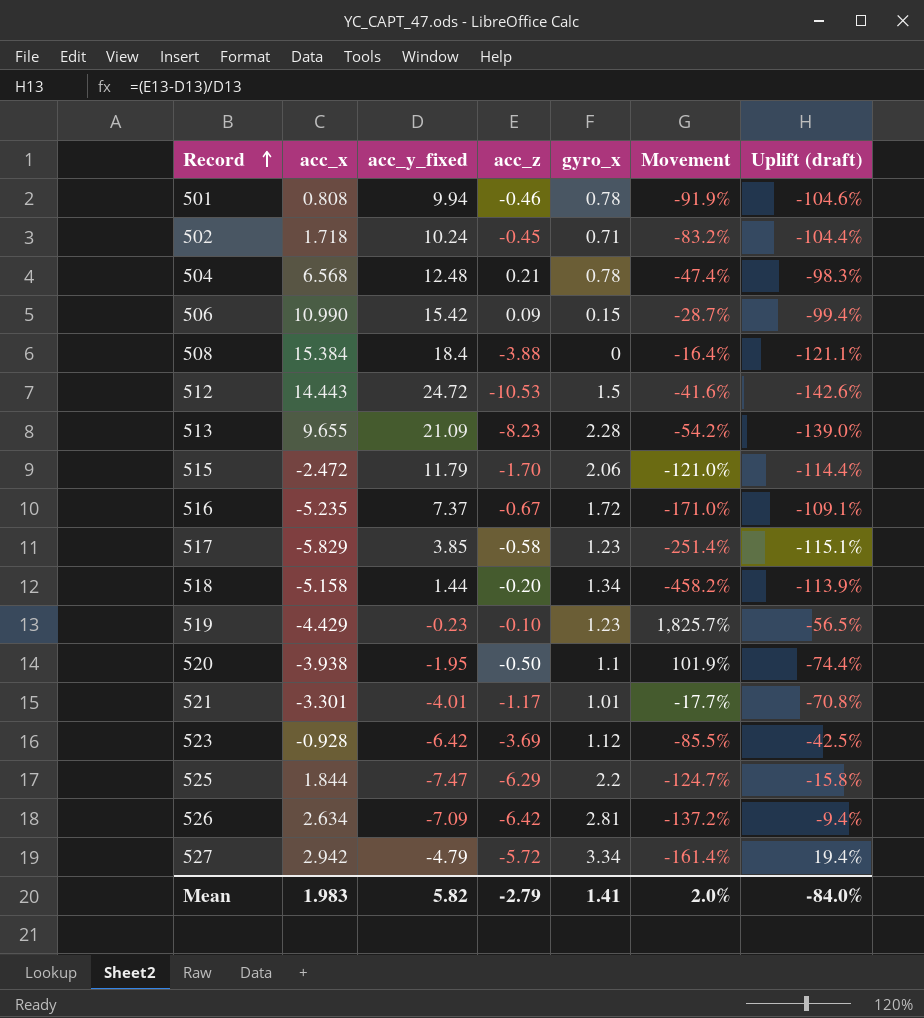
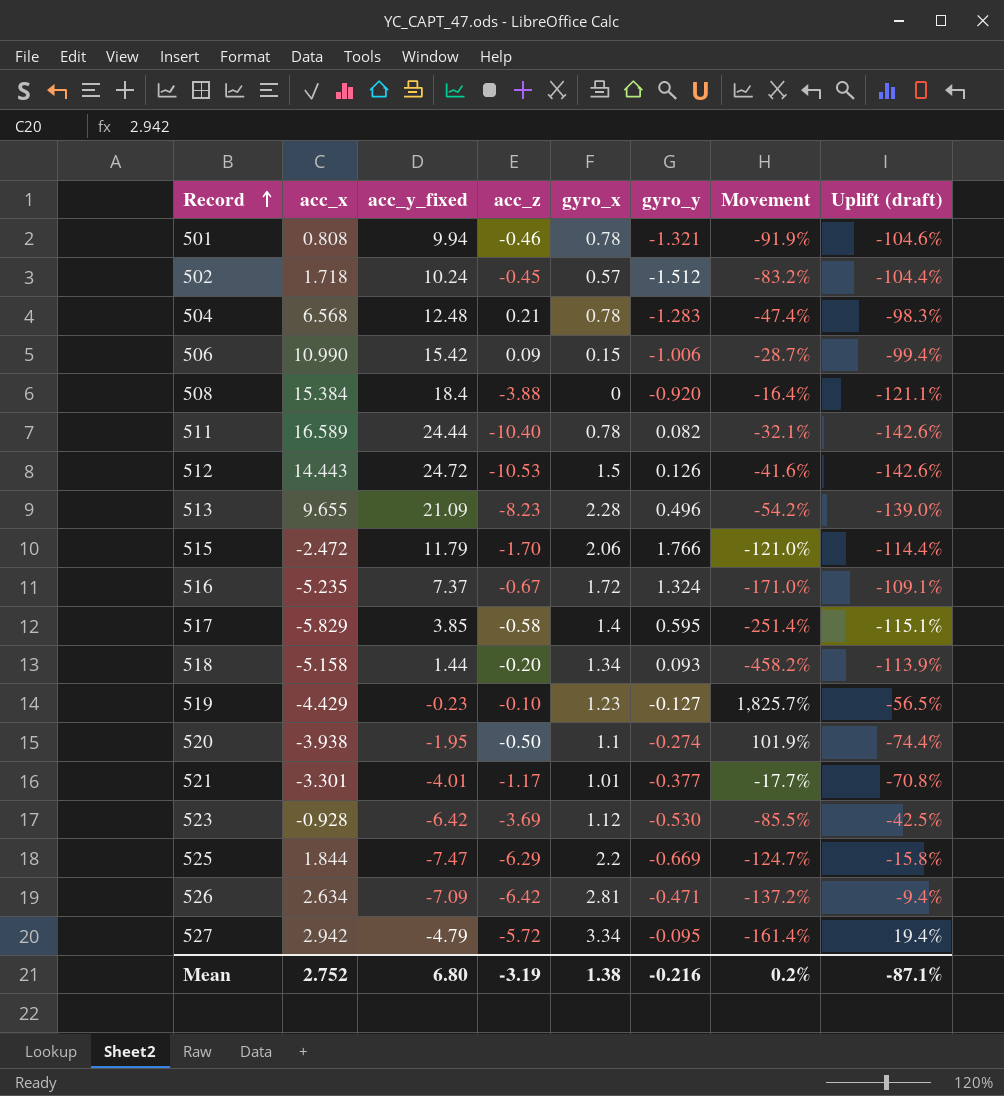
column gyro_y | position: none -> 6
502 | gyro_x: 0.71 -> 0.57
row 511: none -> 16.589 | 24.44 | -10.40 | 0.78 | 0.082 | -32.1% | -142.6%
517 | gyro_x: 1.23 -> 1.4
Mean | acc_x: 1.983 -> 2.752
Mean | acc_y_fixed: 5.82 -> 6.80
Mean | acc_z: -2.79 -> -3.19
Mean | gyro_x: 1.41 -> 1.38
Mean | Movement: 2.0% -> 0.2%
Mean | Uplift (draft): -84.0% -> -87.1%

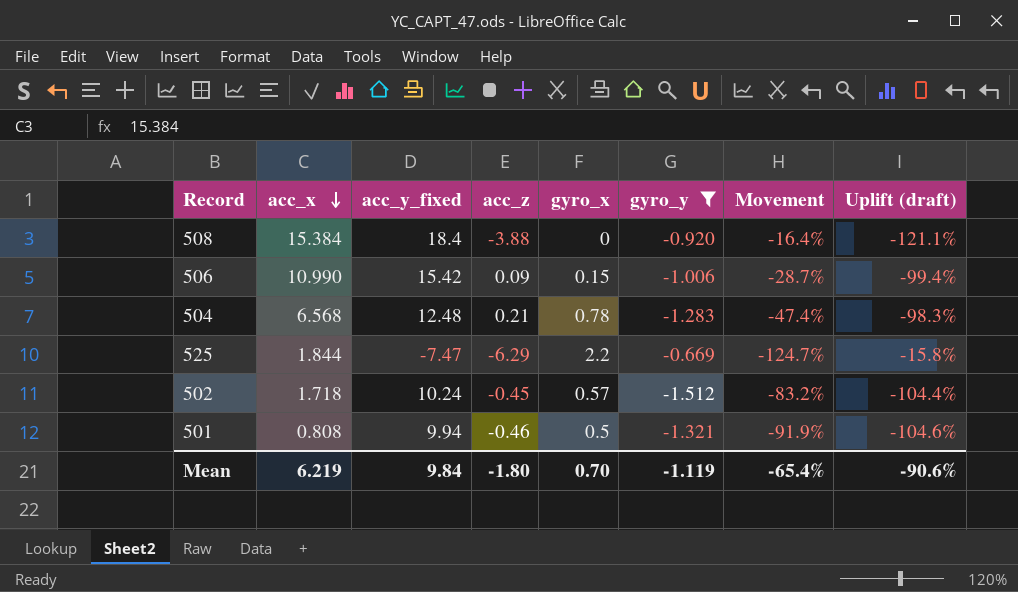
filter: none -> gyro_y <= -0.669
row order: Record ascending -> acc_x descending
501 | gyro_x: 0.78 -> 0.5
Mean | acc_x: 2.752 -> 6.219
Mean | acc_y_fixed: 6.80 -> 9.84
Mean | acc_z: -3.19 -> -1.80
Mean | gyro_x: 1.38 -> 0.70
Mean | gyro_y: -0.216 -> -1.119
Mean | Movement: 0.2% -> -65.4%
Mean | Uplift (draft): -87.1% -> -90.6%

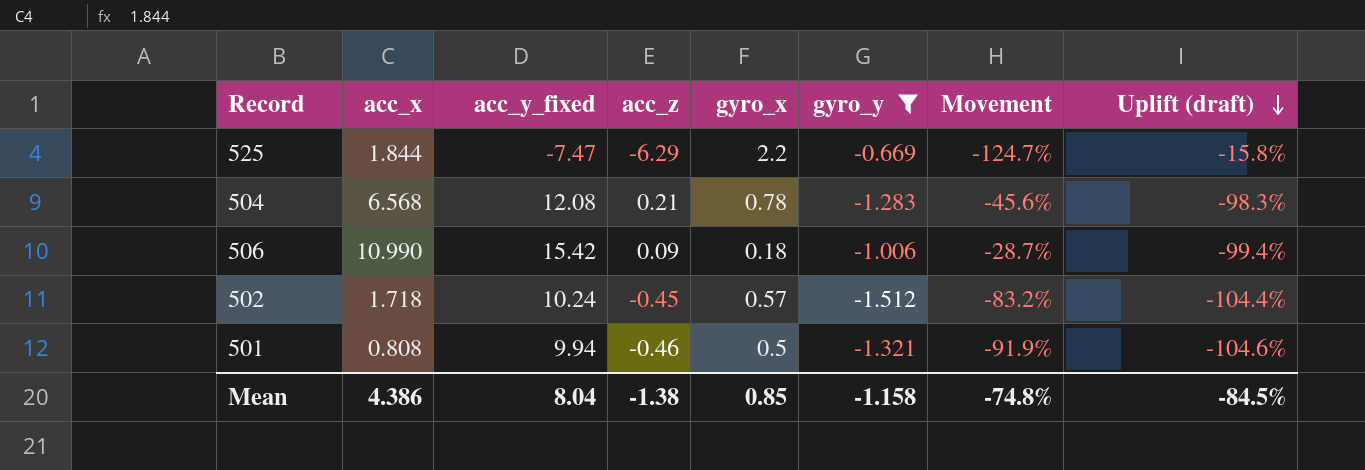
row order: acc_x descending -> Uplift (draft) descending
row 508: 15.384 | 18.4 | -3.88 | 0 | -0.920 | -16.4% | -121.1% -> none
504 | acc_y_fixed: 12.48 -> 12.08
504 | Movement: -47.4% -> -45.6%
506 | gyro_x: 0.15 -> 0.18
Mean | acc_x: 6.219 -> 4.386
Mean | acc_y_fixed: 9.84 -> 8.04
Mean | acc_z: -1.80 -> -1.38
Mean | gyro_x: 0.70 -> 0.85
Mean | gyro_y: -1.119 -> -1.158
Mean | Movement: -65.4% -> -74.8%
Mean | Uplift (draft): -90.6% -> -84.5%

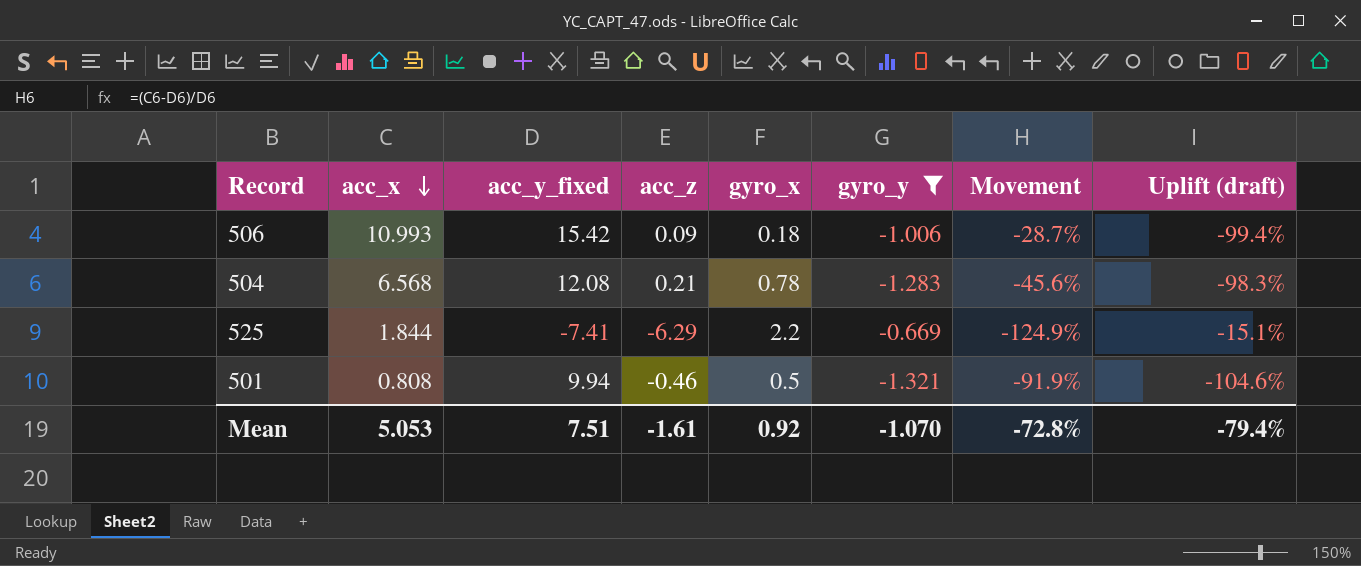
row order: Uplift (draft) descending -> acc_x descending
row 502: 1.718 | 10.24 | -0.45 | 0.57 | -1.512 | -83.2% | -104.4% -> none
506 | acc_x: 10.990 -> 10.993
525 | acc_y_fixed: -7.47 -> -7.41
525 | Movement: -124.7% -> -124.9%
525 | Uplift (draft): -15.8% -> -15.1%
Mean | acc_x: 4.386 -> 5.053
Mean | acc_y_fixed: 8.04 -> 7.51
Mean | acc_z: -1.38 -> -1.61
Mean | gyro_x: 0.85 -> 0.92
Mean | gyro_y: -1.158 -> -1.070
Mean | Movement: -74.8% -> -72.8%
Mean | Uplift (draft): -84.5% -> -79.4%

